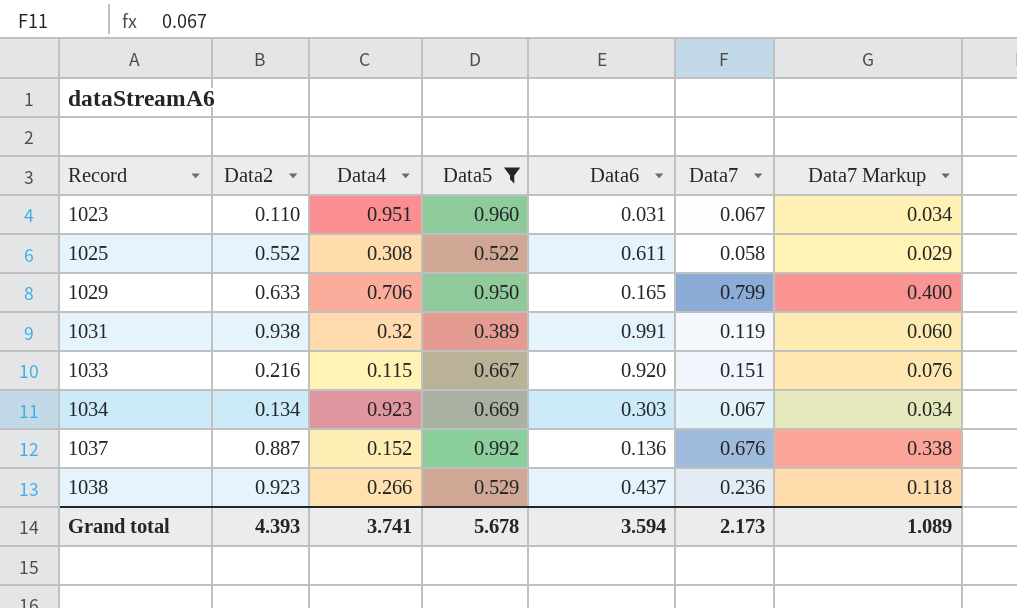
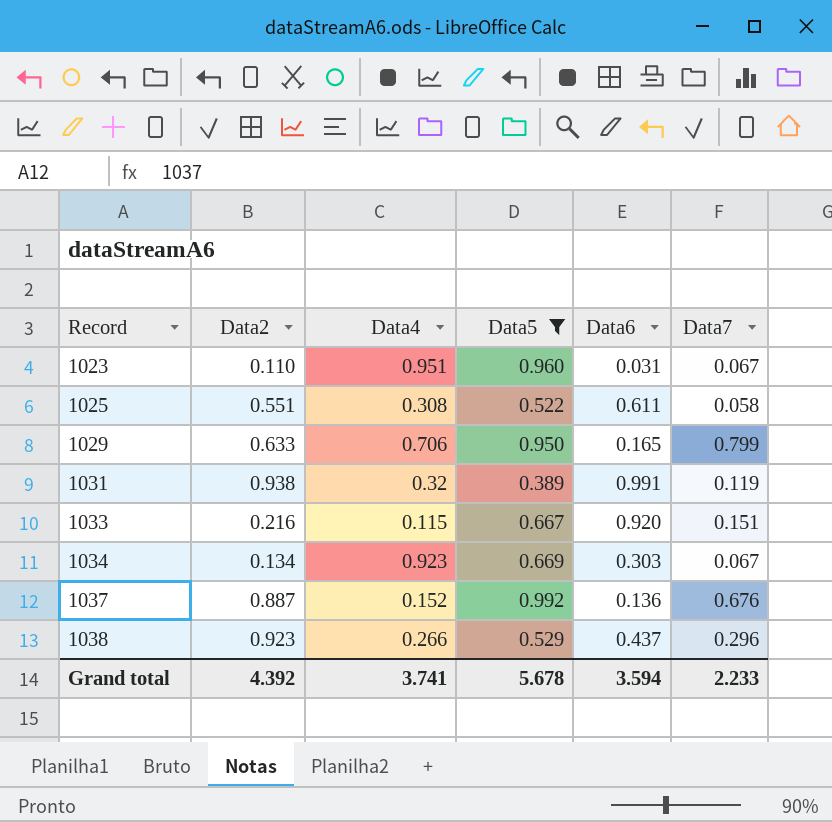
column Data7 Markup | formula: [Data7] * 0.5 -> none
1025 | Data2: 0.552 -> 0.551
1038 | Data7: 0.236 -> 0.296
Grand total | Data2: 4.393 -> 4.392
Grand total | Data7: 2.173 -> 2.233

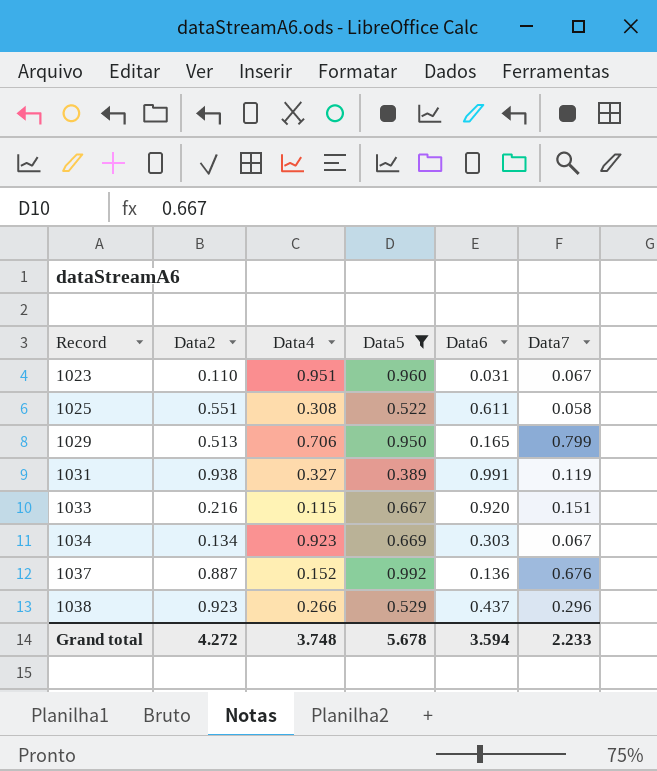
1029 | Data2: 0.633 -> 0.513
1031 | Data4: 0.32 -> 0.327
Grand total | Data2: 4.392 -> 4.272
Grand total | Data4: 3.741 -> 3.748

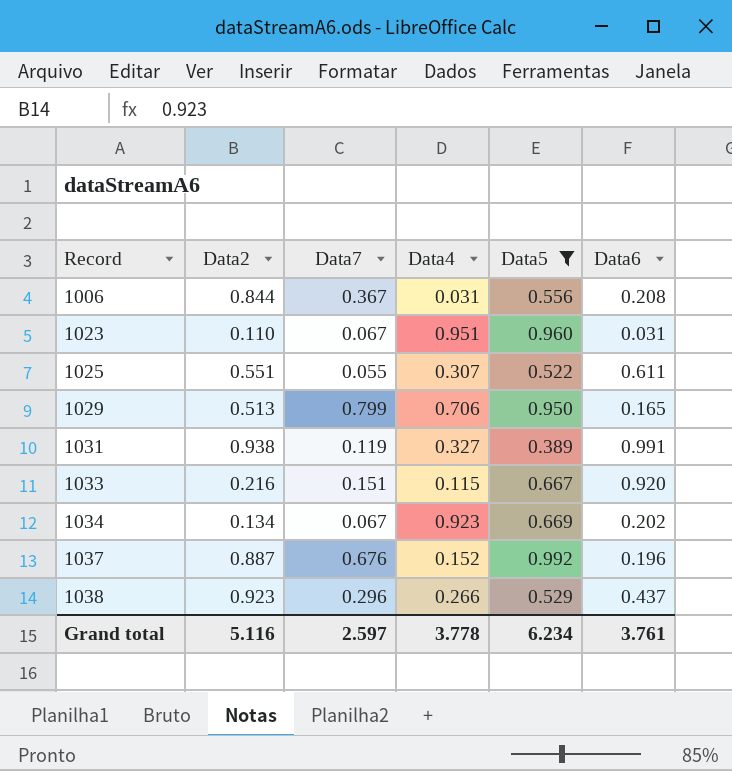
column Data7 | position: 6 -> 3
row 1006: none -> 0.844 | 0.367 | 0.031 | 0.556 | 0.208
1025 | Data7: 0.058 -> 0.055
1025 | Data4: 0.308 -> 0.307
1034 | Data6: 0.303 -> 0.202
1037 | Data6: 0.136 -> 0.196
Grand total | Data2: 4.272 -> 5.116
Grand total | Data7: 2.233 -> 2.597
Grand total | Data4: 3.748 -> 3.778
Grand total | Data5: 5.678 -> 6.234
Grand total | Data6: 3.594 -> 3.761

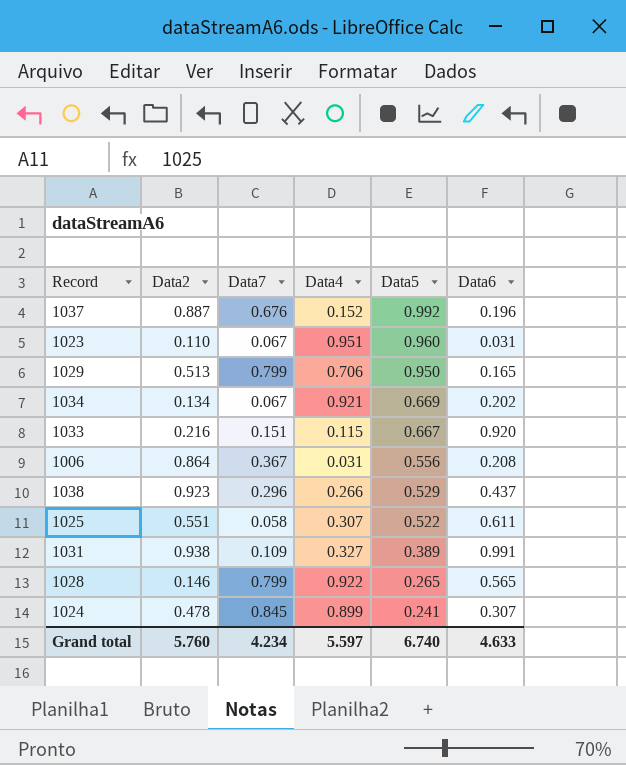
filter: Data5 >= 0.389 -> none
row order: Record ascending -> Data5 descending
1034 | Data4: 0.923 -> 0.921
1006 | Data2: 0.844 -> 0.864
1025 | Data7: 0.055 -> 0.058
1031 | Data7: 0.119 -> 0.109
Grand total | Data2: 5.116 -> 5.760
Grand total | Data7: 2.597 -> 4.234
Grand total | Data4: 3.778 -> 5.597
Grand total | Data5: 6.234 -> 6.740
Grand total | Data6: 3.761 -> 4.633

